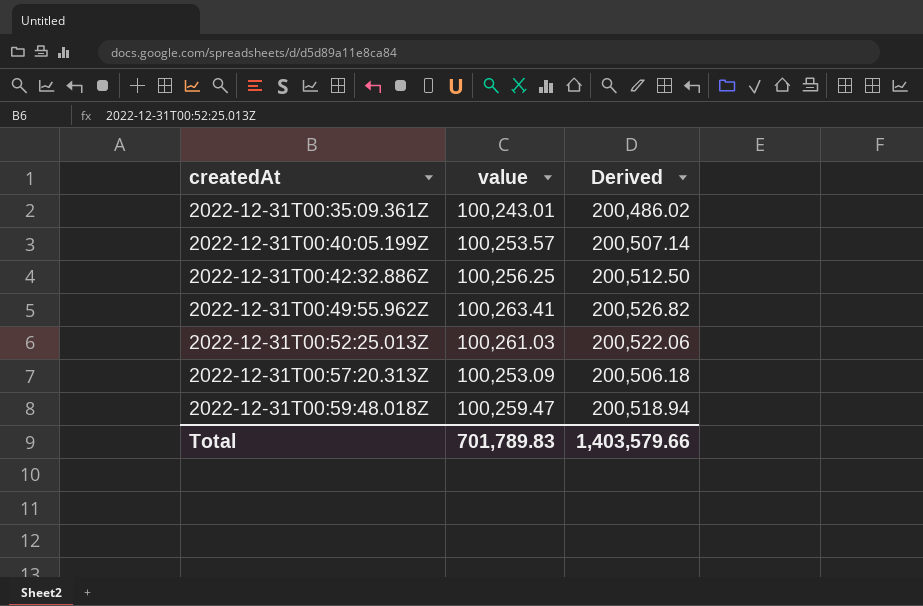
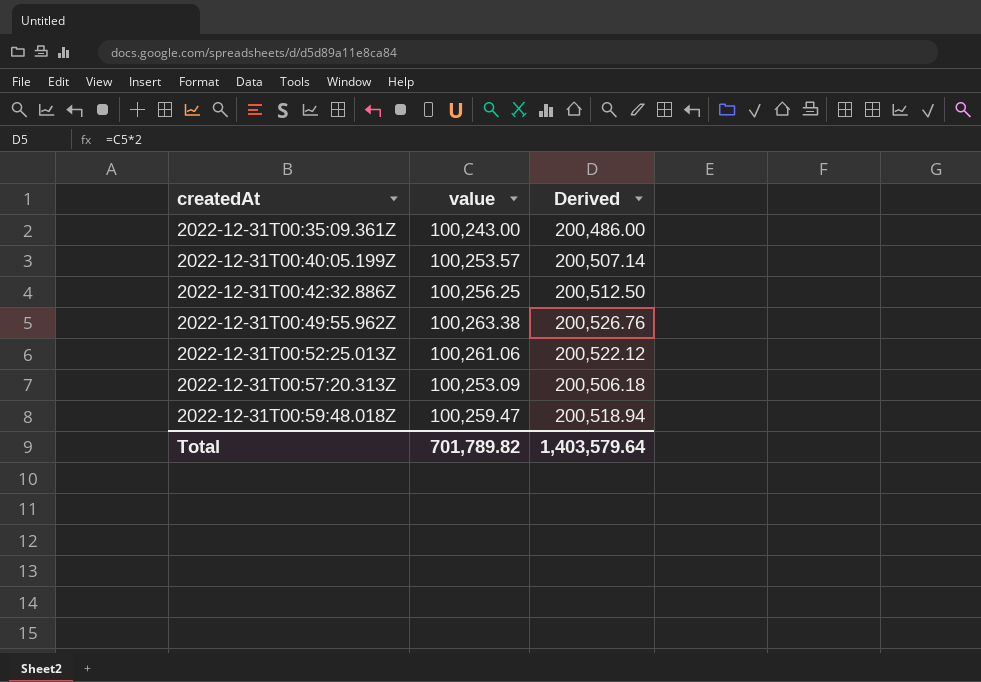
2022-12-31T00:35:09.361Z | value: 100,243.01 -> 100,243.00
2022-12-31T00:35:09.361Z | Derived: 200,486.02 -> 200,486.00
2022-12-31T00:49:55.962Z | value: 100,263.41 -> 100,263.38
2022-12-31T00:49:55.962Z | Derived: 200,526.82 -> 200,526.76
2022-12-31T00:52:25.013Z | value: 100,261.03 -> 100,261.06
2022-12-31T00:52:25.013Z | Derived: 200,522.06 -> 200,522.12
Total | value: 701,789.83 -> 701,789.82
Total | Derived: 1,403,579.66 -> 1,403,579.64

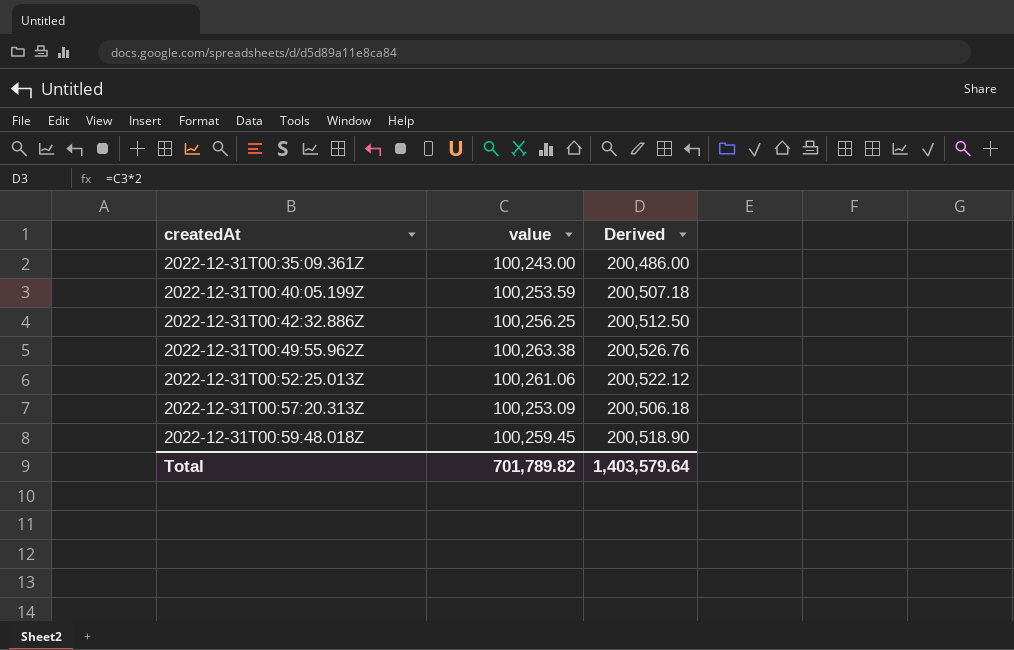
2022-12-31T00:40:05.199Z | value: 100,253.57 -> 100,253.59
2022-12-31T00:40:05.199Z | Derived: 200,507.14 -> 200,507.18
2022-12-31T00:59:48.018Z | value: 100,259.47 -> 100,259.45
2022-12-31T00:59:48.018Z | Derived: 200,518.94 -> 200,518.90

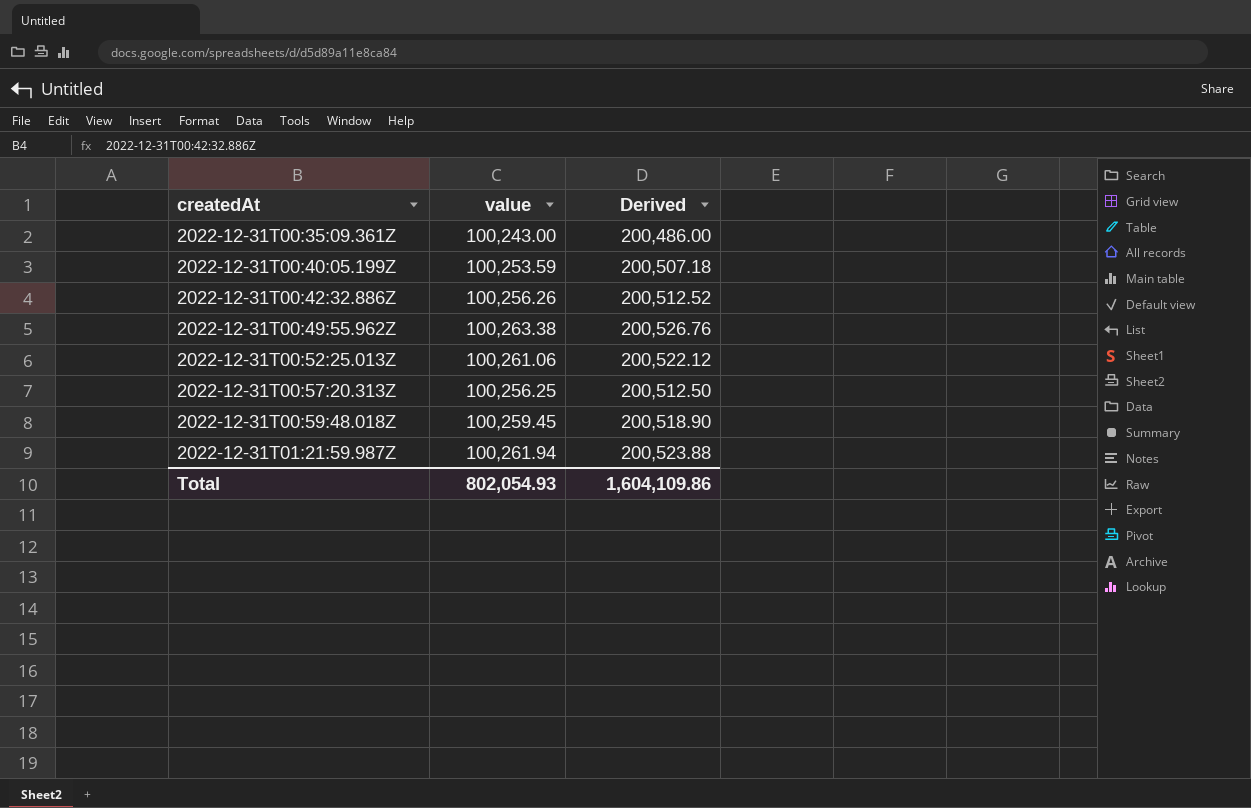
2022-12-31T00:42:32.886Z | value: 100,256.25 -> 100,256.26
2022-12-31T00:42:32.886Z | Derived: 200,512.50 -> 200,512.52
2022-12-31T00:57:20.313Z | value: 100,253.09 -> 100,256.25
2022-12-31T00:57:20.313Z | Derived: 200,506.18 -> 200,512.50
row 2022-12-31T01:21:59.987Z: none -> 100,261.94 | 200,523.88
Total | value: 701,789.82 -> 802,054.93
Total | Derived: 1,403,579.64 -> 1,604,109.86

